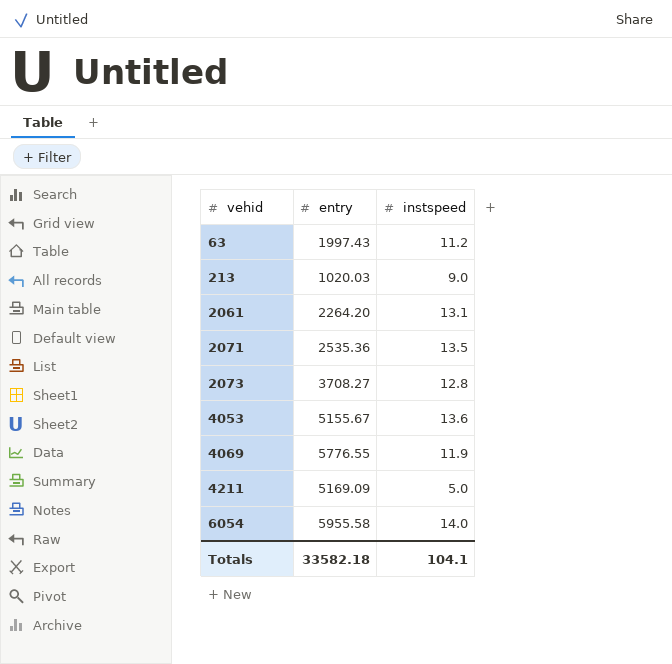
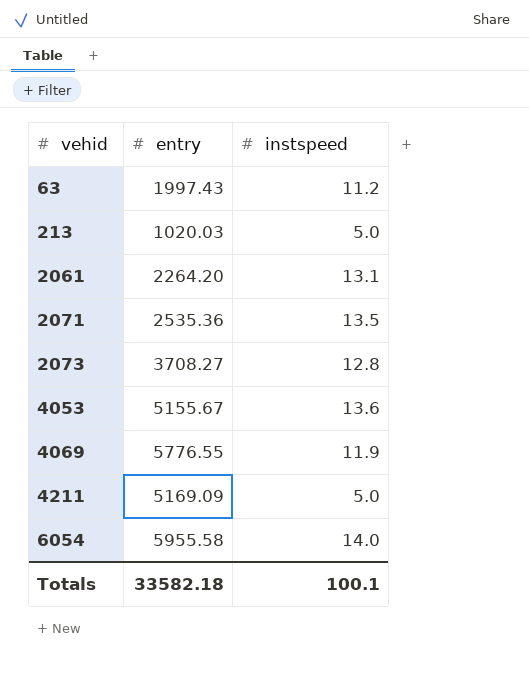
213 | instspeed: 9.0 -> 5.0
Totals | instspeed: 104.1 -> 100.1

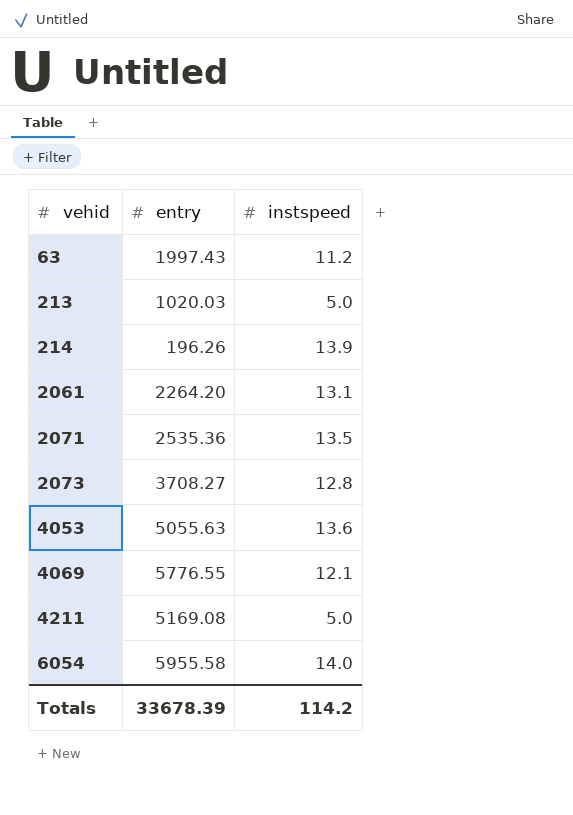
row 214: none -> 196.26 | 13.9
4053 | entry: 5155.67 -> 5055.63
4069 | instspeed: 11.9 -> 12.1
4211 | entry: 5169.09 -> 5169.08
Totals | entry: 33582.18 -> 33678.39
Totals | instspeed: 100.1 -> 114.2

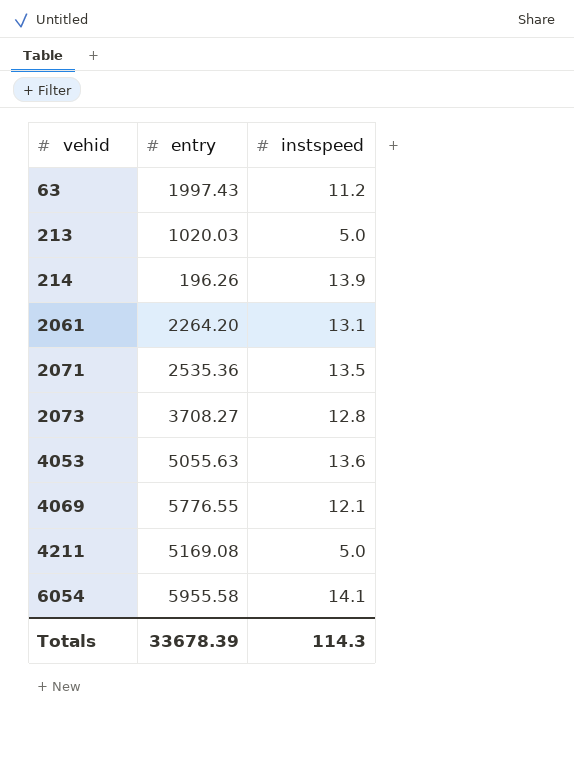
6054 | instspeed: 14.0 -> 14.1
Totals | instspeed: 114.2 -> 114.3

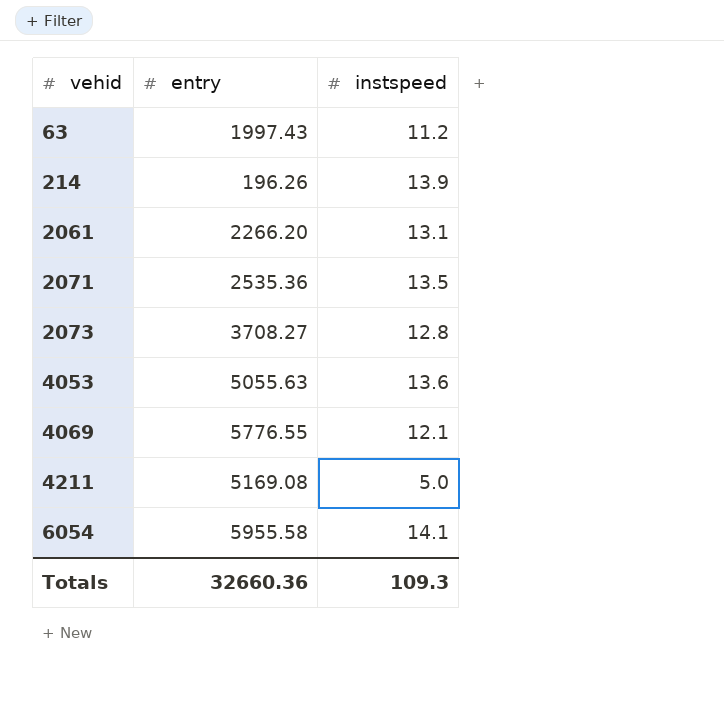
row 213: 1020.03 | 5.0 -> none
2061 | entry: 2264.20 -> 2266.20
Totals | entry: 33678.39 -> 32660.36
Totals | instspeed: 114.3 -> 109.3

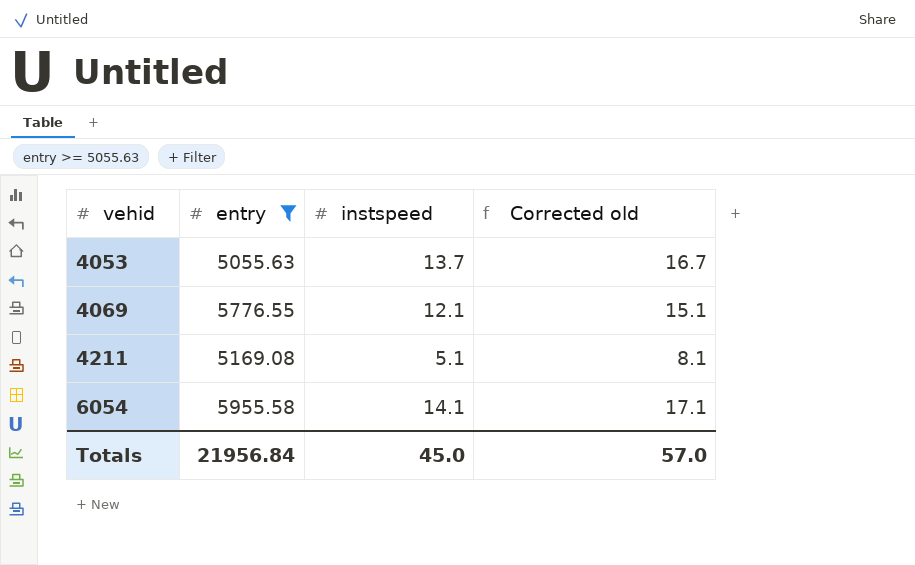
filter: none -> entry >= 5055.63
column Corrected old | formula: none -> [instspeed] + 3
4053 | instspeed: 13.6 -> 13.7
4211 | instspeed: 5.0 -> 5.1
Totals | entry: 32660.36 -> 21956.84
Totals | instspeed: 109.3 -> 45.0

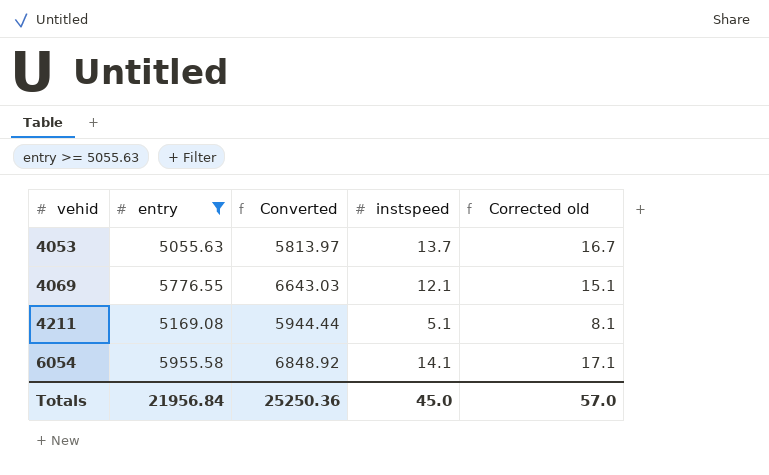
column Converted | formula: none -> [entry] * 1.15

